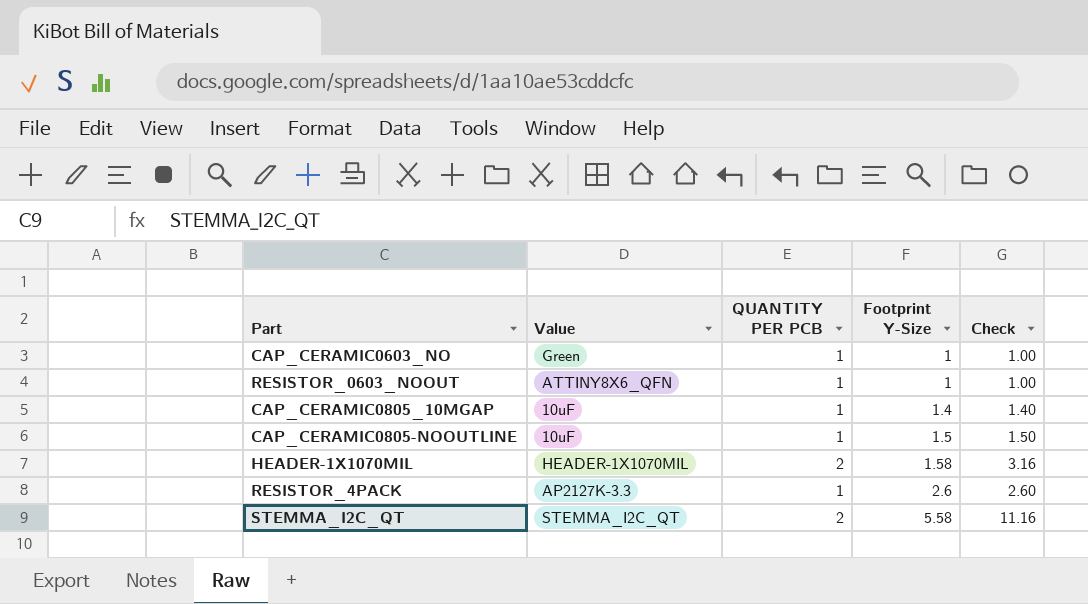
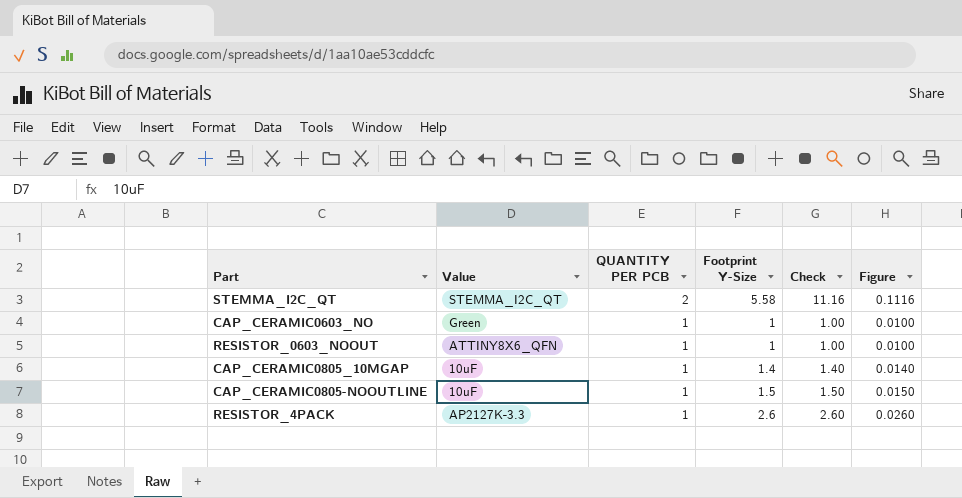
row order: Footprint Y-Size ascending -> QUANTITY PER PCB descending
column Figure | formula: none -> [Check] * 0.01
row HEADER-1X1070MIL: HEADER-1X1070MIL | 2 | 1.58 | 3.16 -> none

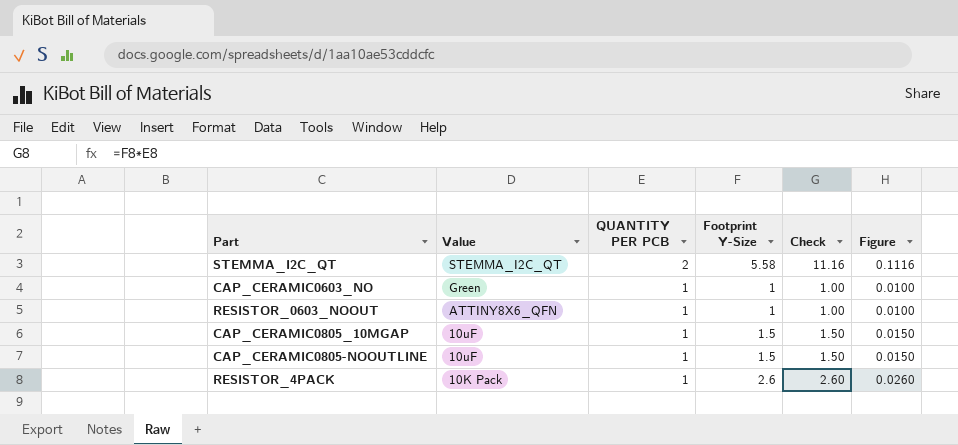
CAP_CERAMIC0805_10MGAP | Footprint Y-Size: 1.4 -> 1.5
CAP_CERAMIC0805_10MGAP | Check: 1.40 -> 1.50
CAP_CERAMIC0805_10MGAP | Figure: 0.0140 -> 0.0150
RESISTOR_4PACK | Value: AP2127K-3.3 -> 10K Pack

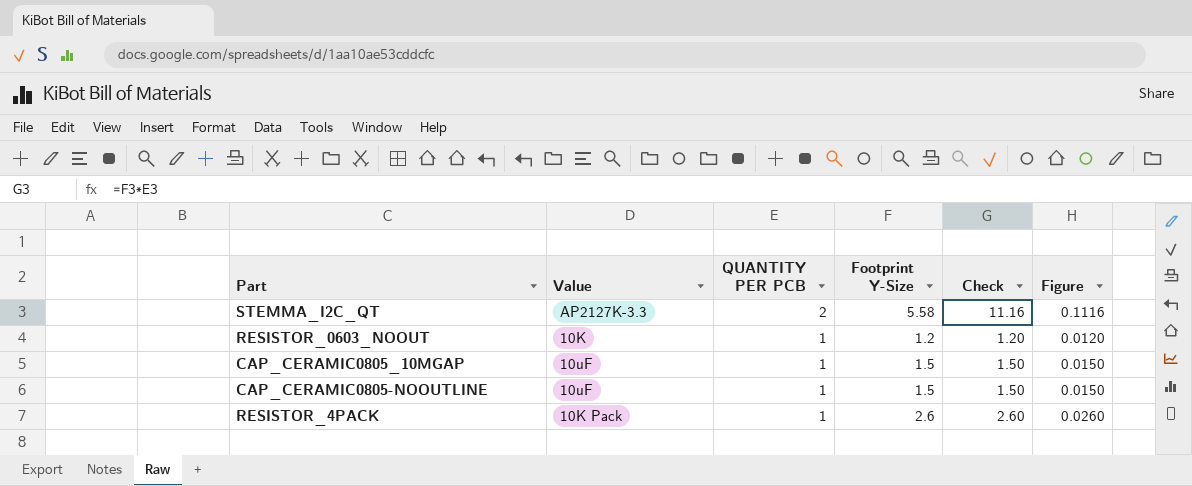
row CAP_CERAMIC0603_NO: Green | 1 | 1 | 1.00 | 0.0100 -> none
STEMMA_I2C_QT | Value: STEMMA_I2C_QT -> AP2127K-3.3
RESISTOR_0603_NOOUT | Value: ATTINY8X6_QFN -> 10K
RESISTOR_0603_NOOUT | Footprint Y-Size: 1 -> 1.2
RESISTOR_0603_NOOUT | Check: 1.00 -> 1.20
RESISTOR_0603_NOOUT | Figure: 0.0100 -> 0.0120

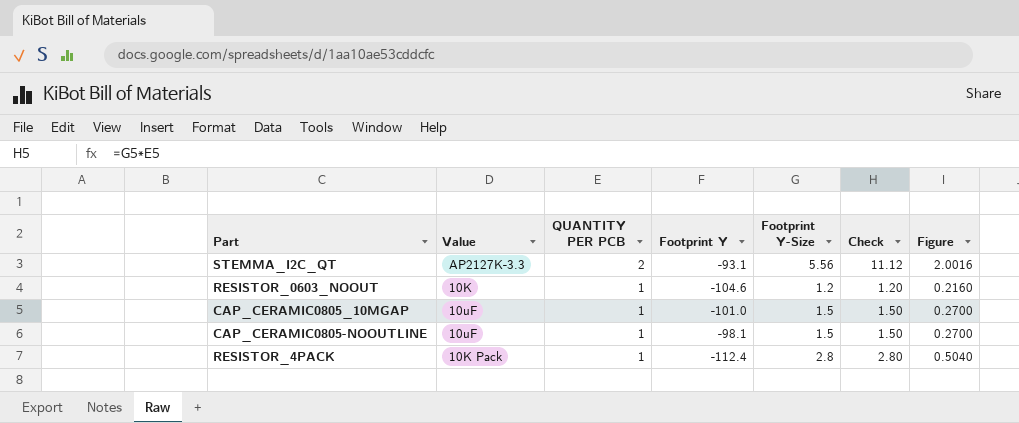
column Footprint Y | position: none -> 4
column Figure | formula: [Check] * 0.01 -> [Check] * 0.18
STEMMA_I2C_QT | Footprint Y-Size: 5.58 -> 5.56
STEMMA_I2C_QT | Check: 11.16 -> 11.12
RESISTOR_4PACK | Footprint Y-Size: 2.6 -> 2.8
RESISTOR_4PACK | Check: 2.60 -> 2.80

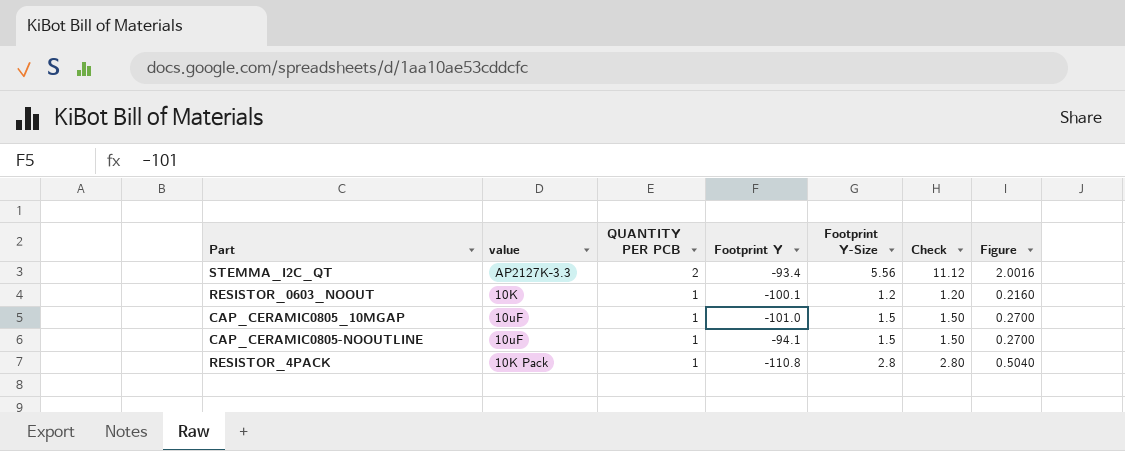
column name: Value -> value
STEMMA_I2C_QT | Footprint Y: -93.1 -> -93.4
RESISTOR_0603_NOOUT | Footprint Y: -104.6 -> -100.1
CAP_CERAMIC0805-NOOUTLINE | Footprint Y: -98.1 -> -94.1
RESISTOR_4PACK | Footprint Y: -112.4 -> -110.8

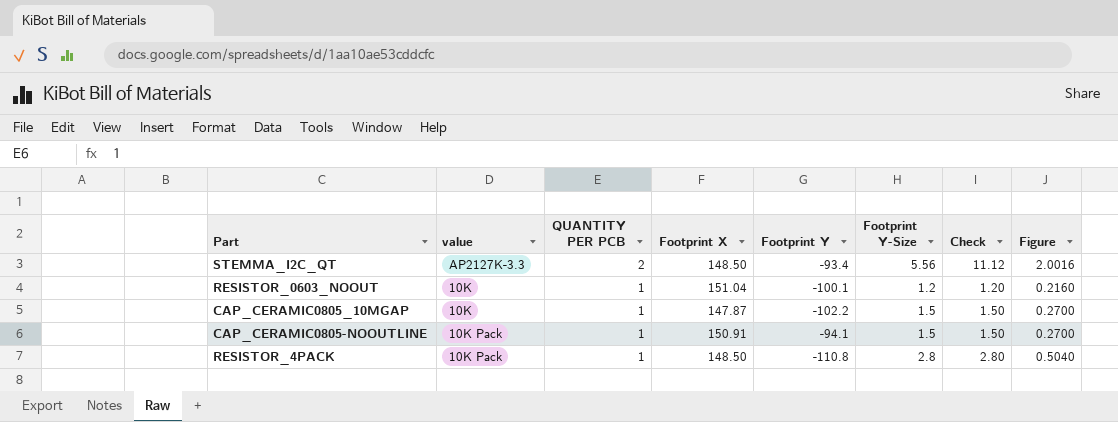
column Footprint X | position: none -> 4
CAP_CERAMIC0805_10MGAP | value: 10uF -> 10K
CAP_CERAMIC0805_10MGAP | Footprint Y: -101.0 -> -102.2
CAP_CERAMIC0805-NOOUTLINE | value: 10uF -> 10K Pack

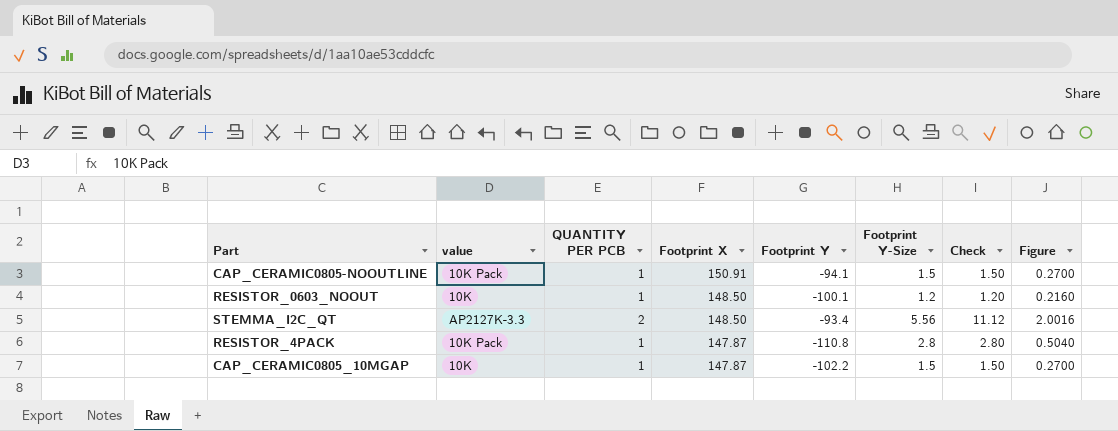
row order: QUANTITY PER PCB descending -> Footprint X descending
RESISTOR_0603_NOOUT | Footprint X: 151.04 -> 148.50
RESISTOR_4PACK | Footprint X: 148.50 -> 147.87

